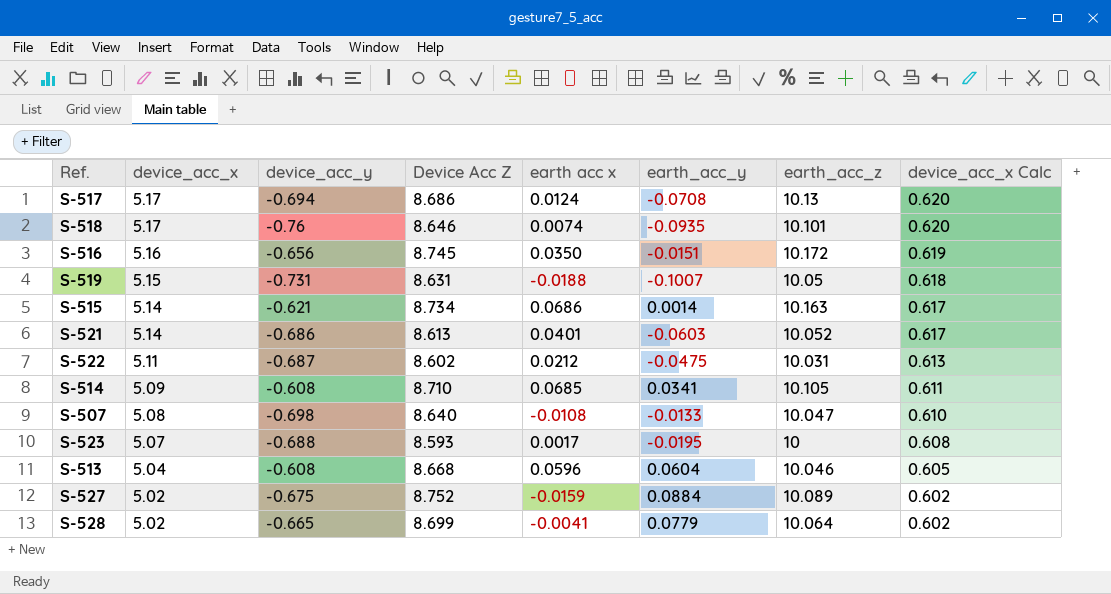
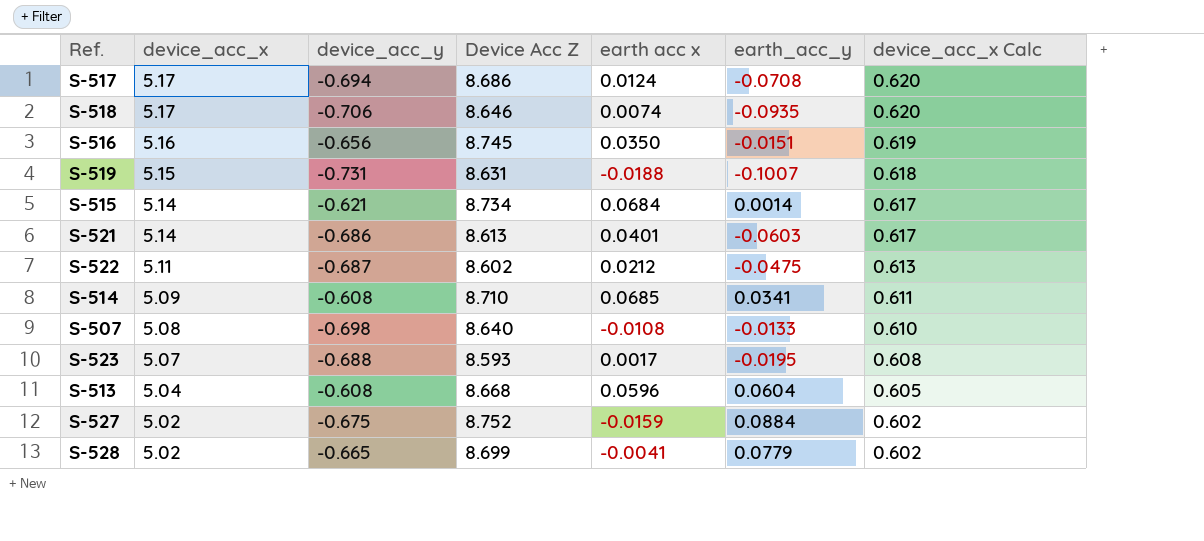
column earth_acc_z | position: 7 -> none
S-518 | device_acc_y: -0.76 -> -0.706
S-515 | earth acc x: 0.0686 -> 0.0684

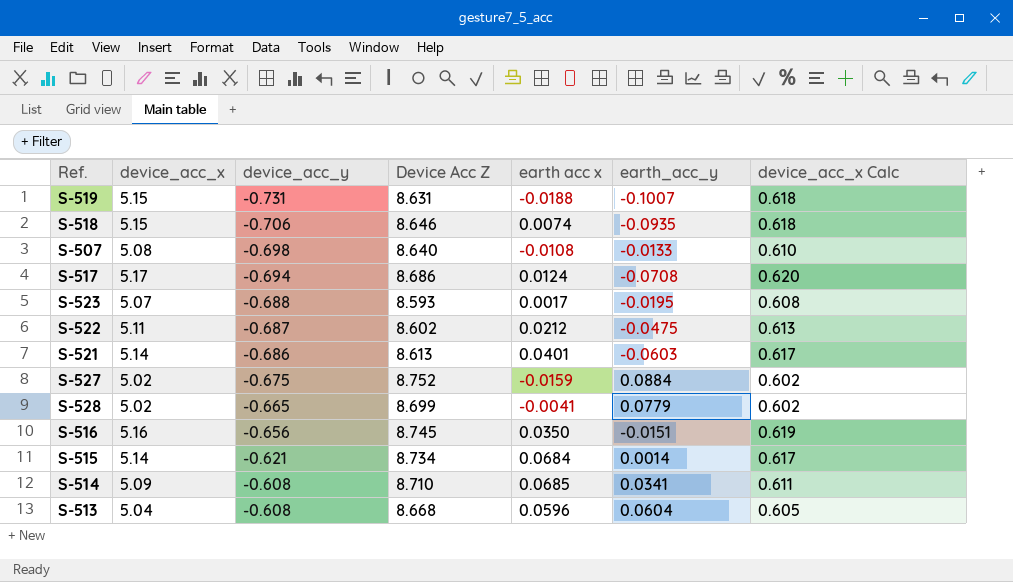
row order: device_acc_x descending -> device_acc_y ascending
S-518 | device_acc_x: 5.17 -> 5.15
S-518 | device_acc_x Calc: 0.620 -> 0.618

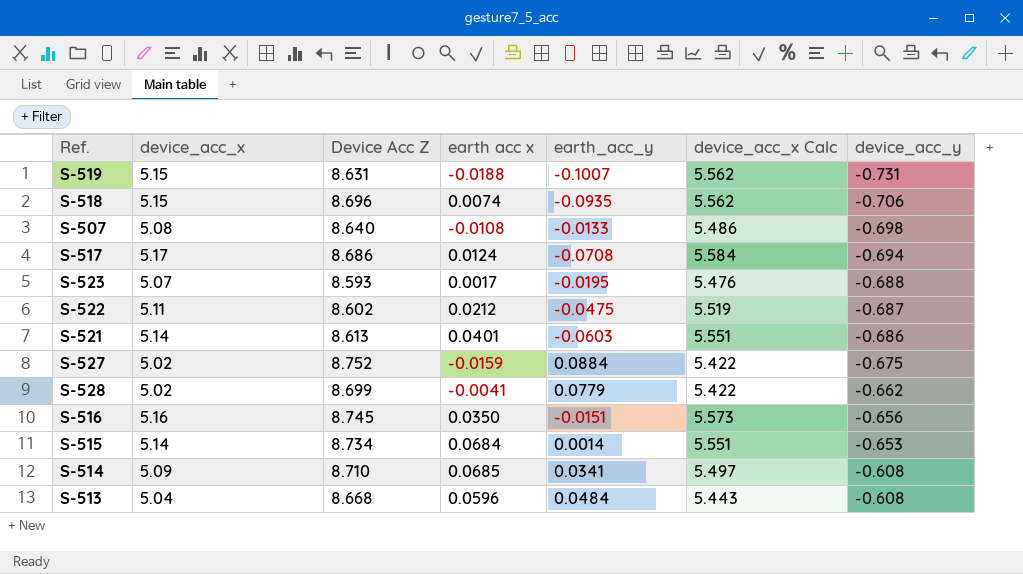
column device_acc_x Calc | formula: [device_acc_x] * 0.12 -> [device_acc_x] * 1.08
column device_acc_y | position: 3 -> 7
S-518 | Device Acc Z: 8.646 -> 8.696
S-528 | device_acc_y: -0.665 -> -0.662
S-515 | device_acc_y: -0.621 -> -0.653
S-513 | earth_acc_y: 0.0604 -> 0.0484

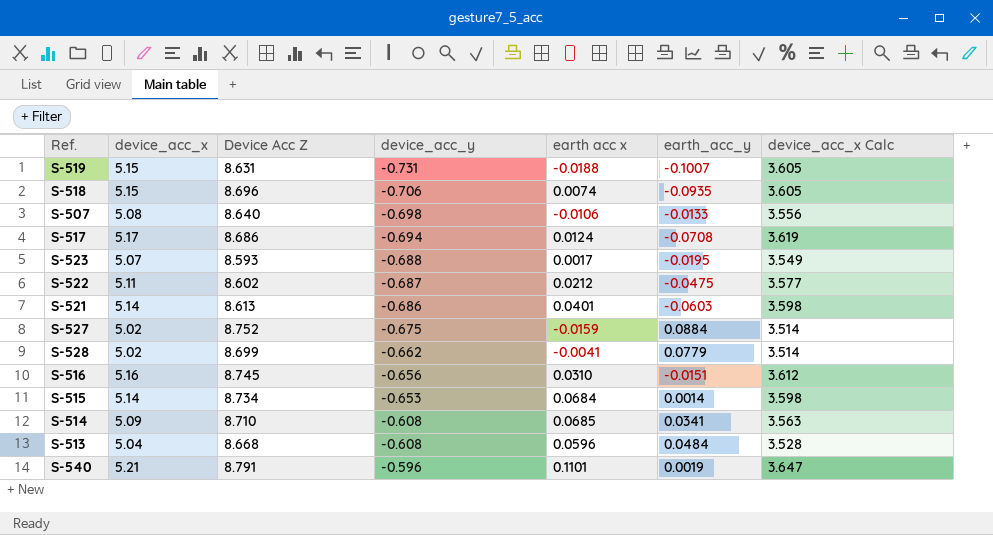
column device_acc_y | position: 7 -> 4
column device_acc_x Calc | formula: [device_acc_x] * 1.08 -> [device_acc_x] * 0.7
S-507 | earth acc x: -0.0108 -> -0.0106
S-516 | earth acc x: 0.0350 -> 0.0310
row S-540: none -> 5.21 | 8.791 | -0.596 | 0.1101 | 0.0019 | 3.647

